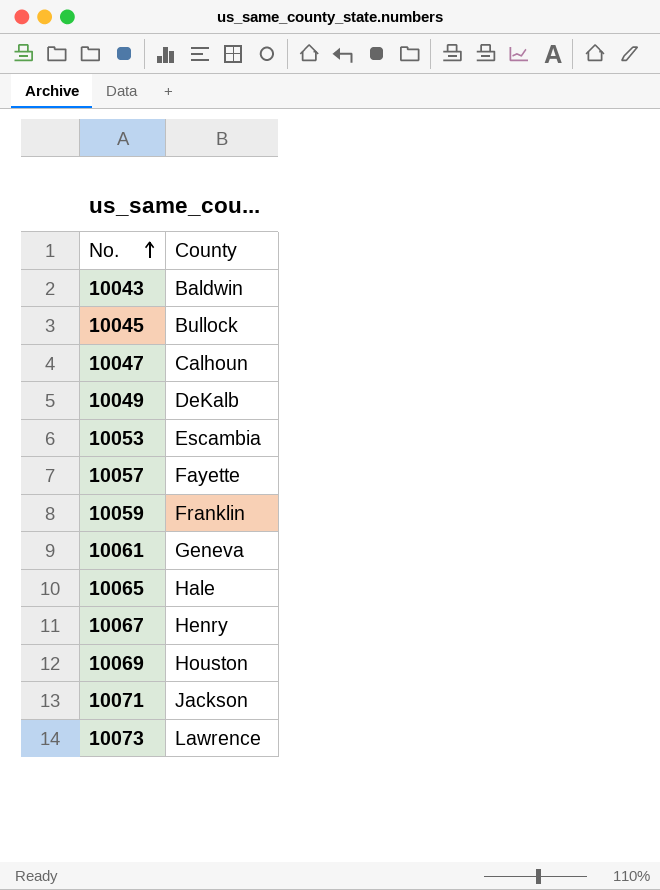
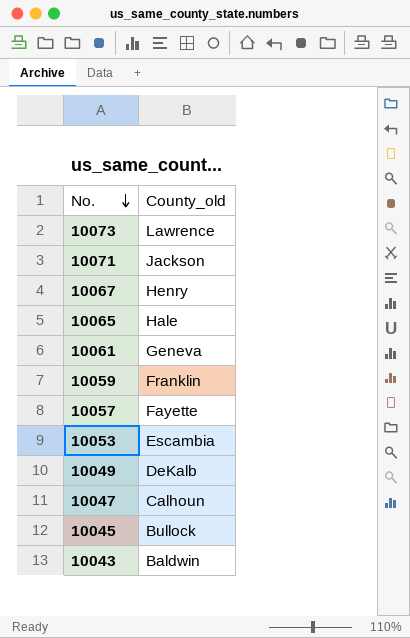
row order: No. ascending -> No. descending
column name: County -> County_old
row 10069: Houston -> none

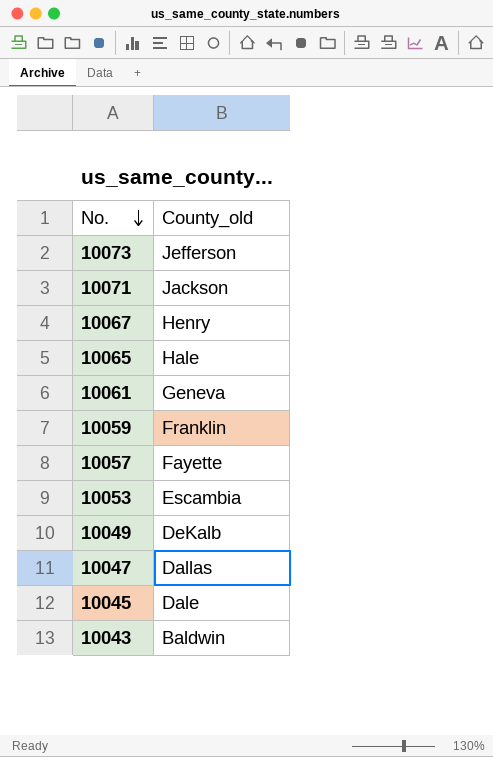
10073 | County_old: Lawrence -> Jefferson
10047 | County_old: Calhoun -> Dallas
10045 | County_old: Bullock -> Dale

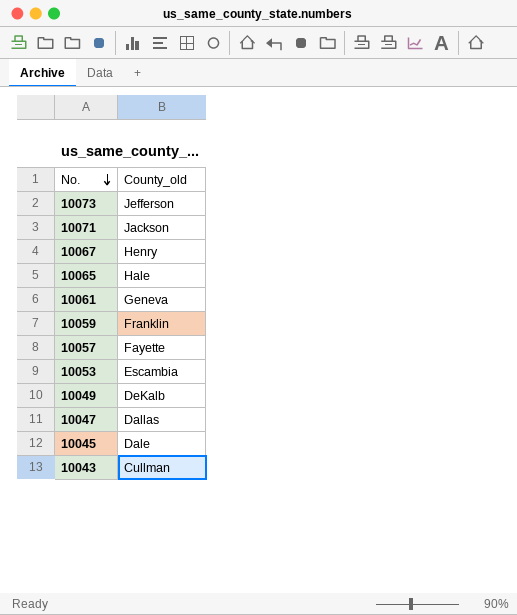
10043 | County_old: Baldwin -> Cullman

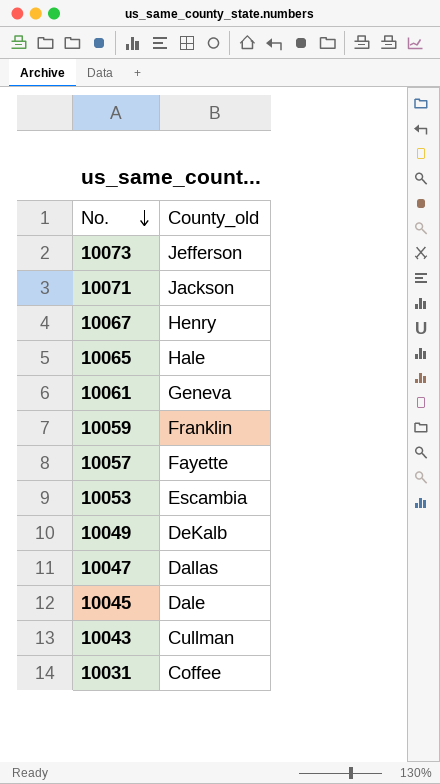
row 10031: none -> Coffee

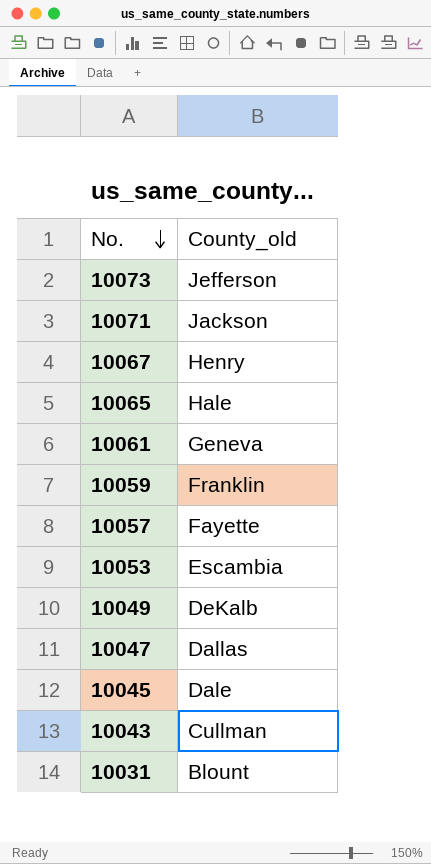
10031 | County_old: Coffee -> Blount

